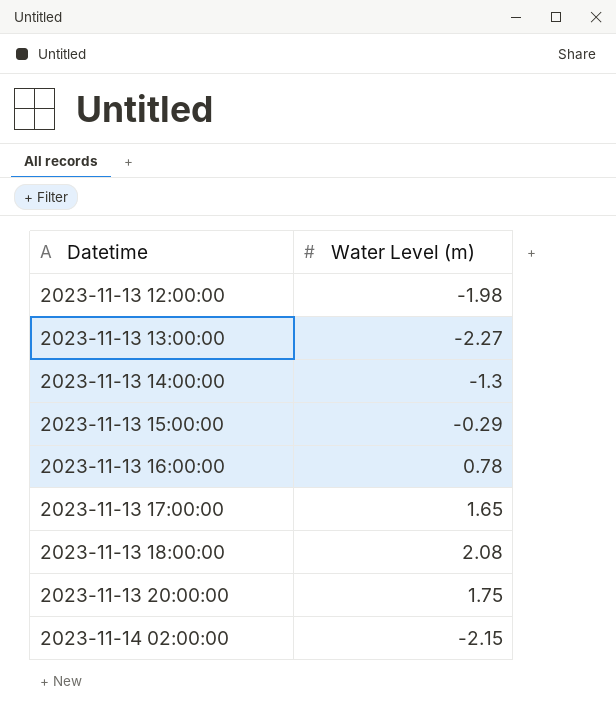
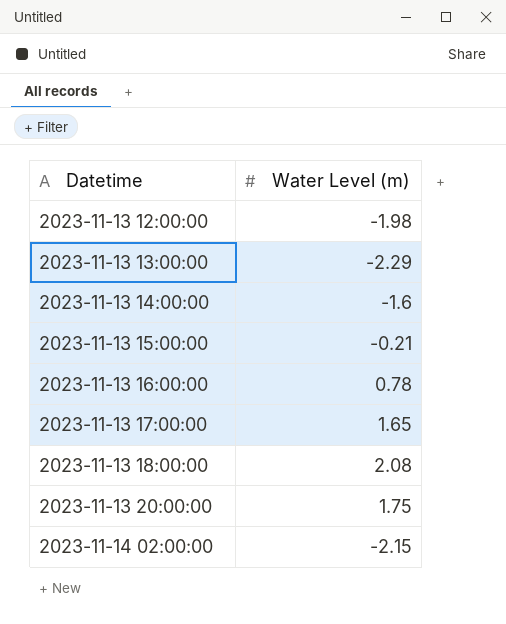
2023-11-13 13:00:00 | Water Level (m): -2.27 -> -2.29
2023-11-13 14:00:00 | Water Level (m): -1.3 -> -1.6
2023-11-13 15:00:00 | Water Level (m): -0.29 -> -0.21

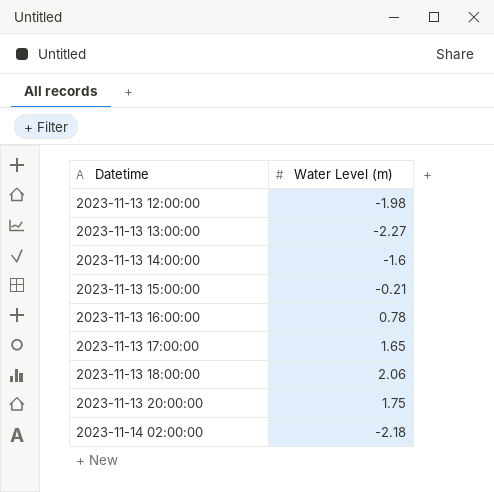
2023-11-13 13:00:00 | Water Level (m): -2.29 -> -2.27
2023-11-13 18:00:00 | Water Level (m): 2.08 -> 2.06
2023-11-14 02:00:00 | Water Level (m): -2.15 -> -2.18

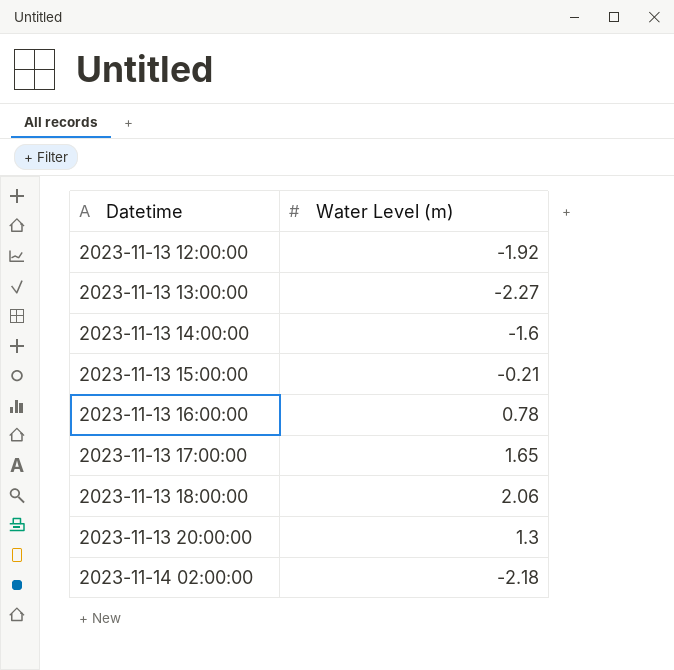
2023-11-13 12:00:00 | Water Level (m): -1.98 -> -1.92
2023-11-13 20:00:00 | Water Level (m): 1.75 -> 1.3

